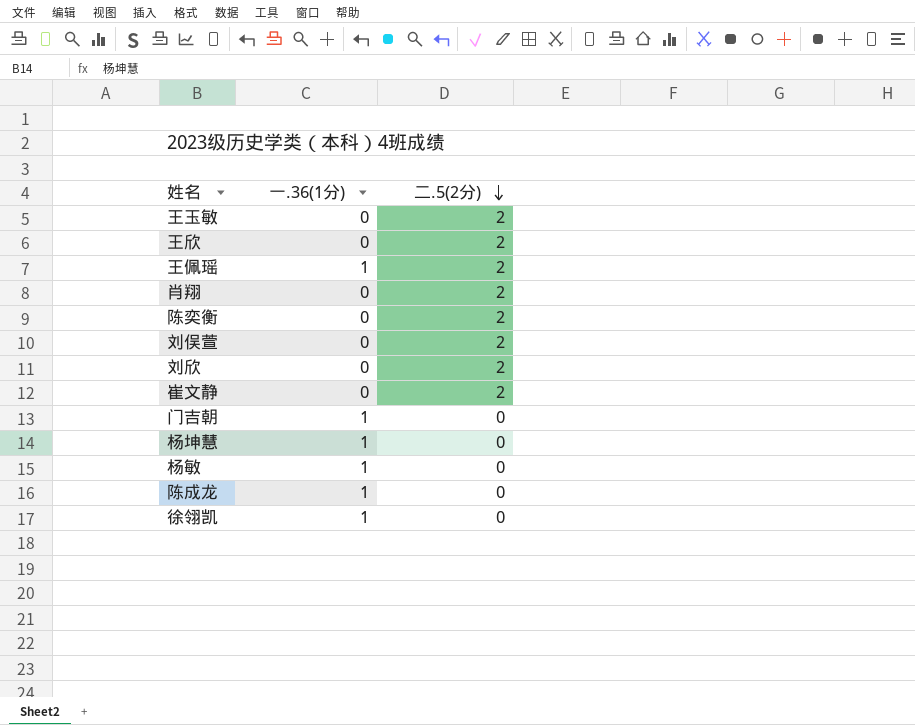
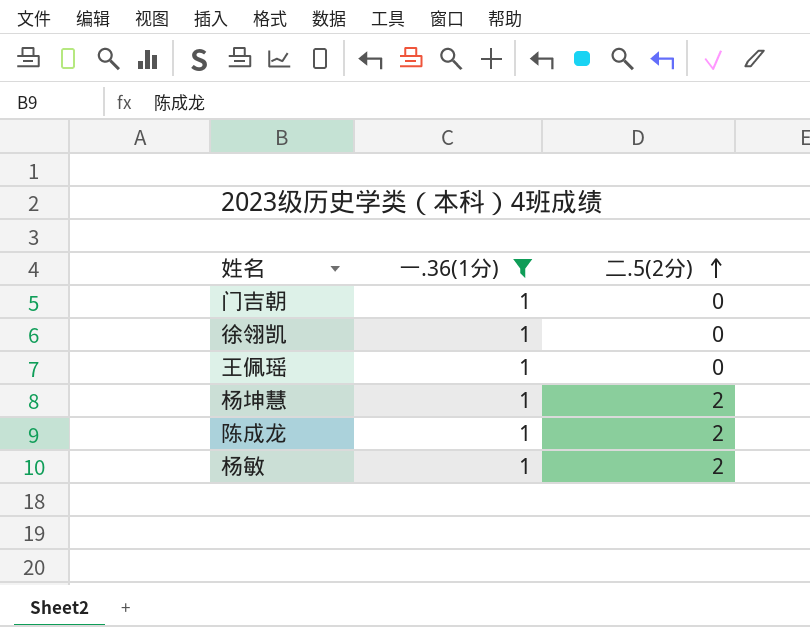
filter: none -> 一.36(1分) = 1
row order: 二.5(2分) descending -> 二.5(2分) ascending
王佩瑶 | 二.5(2分): 2 -> 0
杨坤慧 | 二.5(2分): 0 -> 2
陈成龙 | 二.5(2分): 0 -> 2
杨敏 | 二.5(2分): 0 -> 2

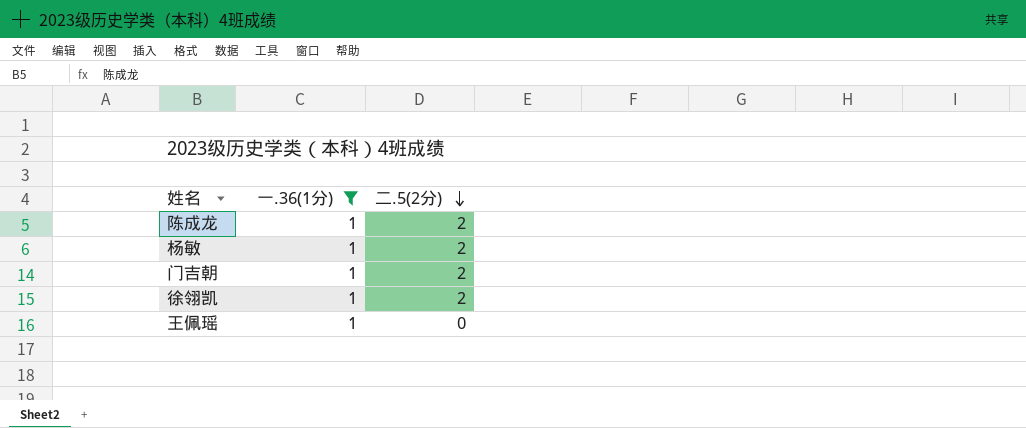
row order: 二.5(2分) ascending -> 二.5(2分) descending
row 杨坤慧: 1 | 2 -> none
门吉朝 | 二.5(2分): 0 -> 2
徐翎凯 | 二.5(2分): 0 -> 2

